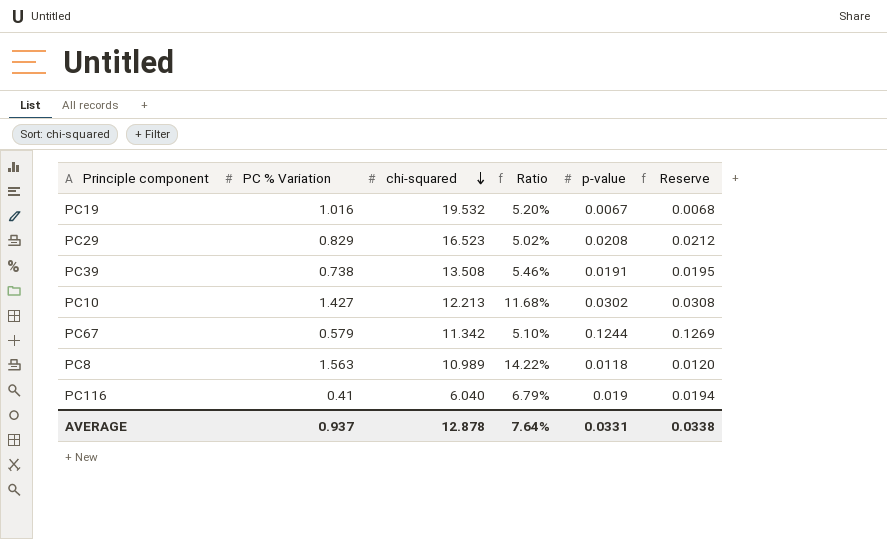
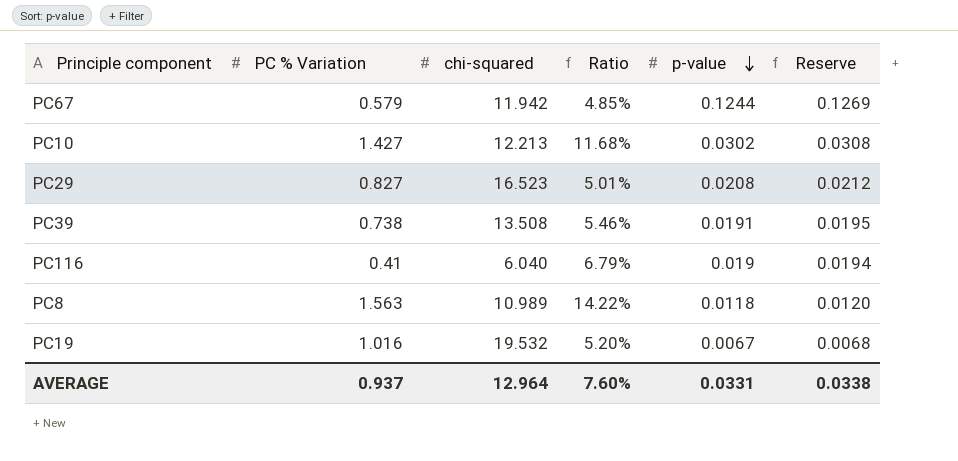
row order: chi-squared descending -> p-value descending
PC67 | chi-squared: 11.342 -> 11.942
PC67 | Ratio: 5.10% -> 4.85%
PC29 | PC % Variation: 0.829 -> 0.827
PC29 | Ratio: 5.02% -> 5.01%
AVERAGE | chi-squared: 12.878 -> 12.964
AVERAGE | Ratio: 7.64% -> 7.60%

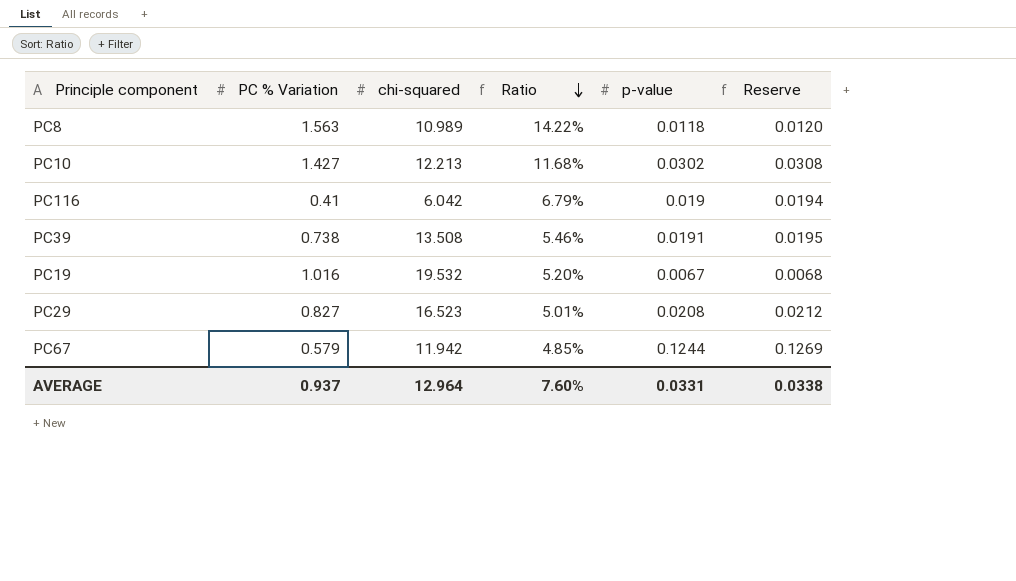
row order: p-value descending -> Ratio descending
PC116 | chi-squared: 6.040 -> 6.042

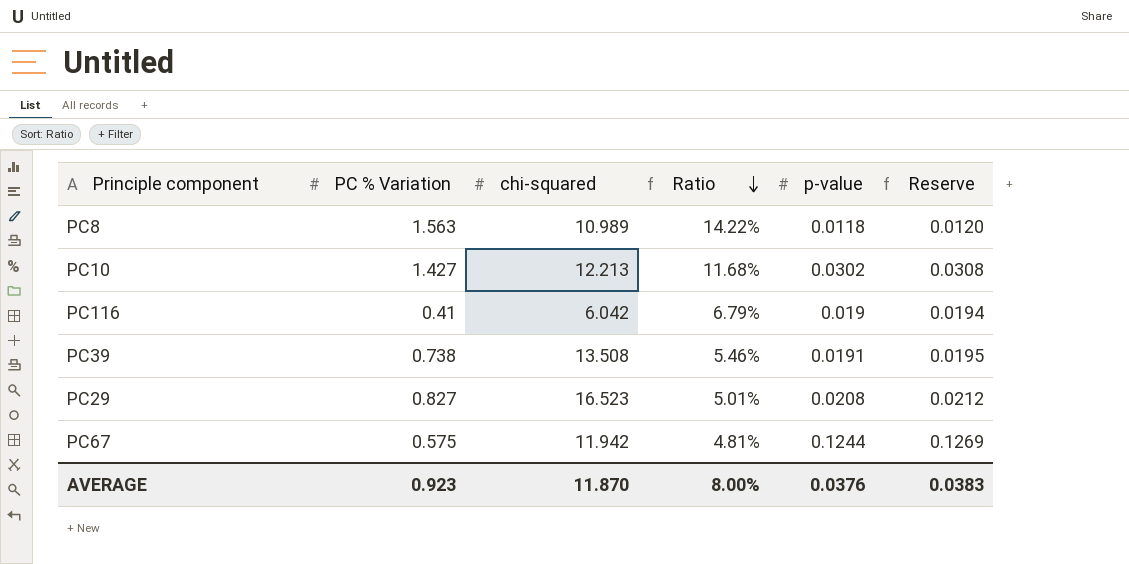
row PC19: 1.016 | 19.532 | 5.20% | 0.0067 | 0.0068 -> none
PC67 | PC % Variation: 0.579 -> 0.575
PC67 | Ratio: 4.85% -> 4.81%
AVERAGE | PC % Variation: 0.937 -> 0.923
AVERAGE | chi-squared: 12.964 -> 11.870
AVERAGE | Ratio: 7.60% -> 8.00%
AVERAGE | p-value: 0.0331 -> 0.0376
AVERAGE | Reserve: 0.0338 -> 0.0383

